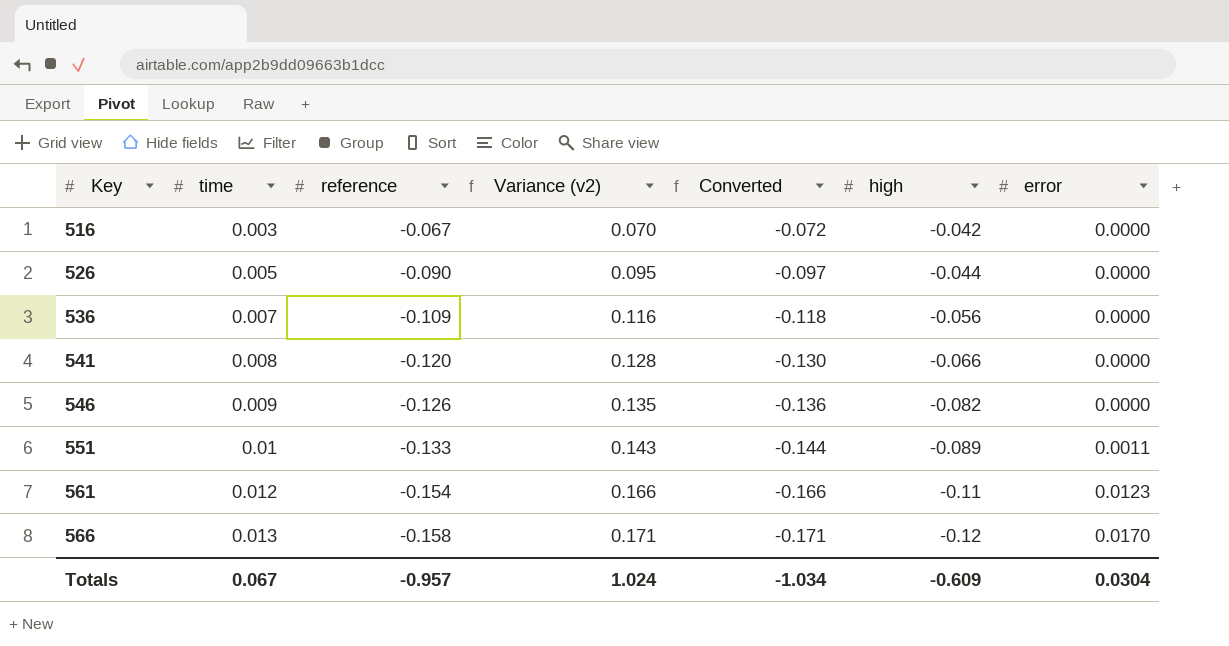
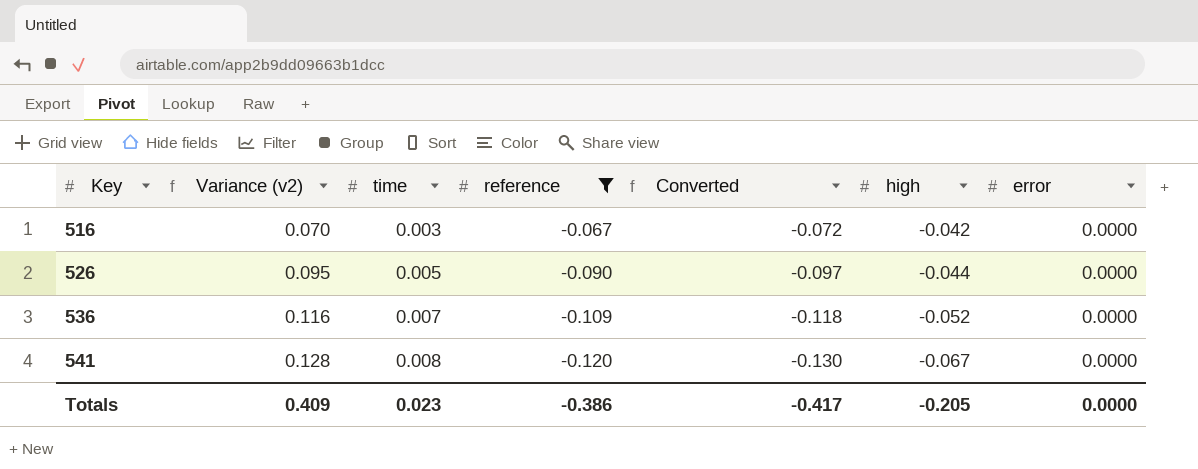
filter: none -> reference >= -0.120
column Variance (v2) | position: 4 -> 2
536 | high: -0.056 -> -0.052
541 | high: -0.066 -> -0.067
Totals | Variance (v2): 1.024 -> 0.409
Totals | time: 0.067 -> 0.023
Totals | reference: -0.957 -> -0.386
Totals | Converted: -1.034 -> -0.417
Totals | high: -0.609 -> -0.205
Totals | error: 0.0304 -> 0.0000

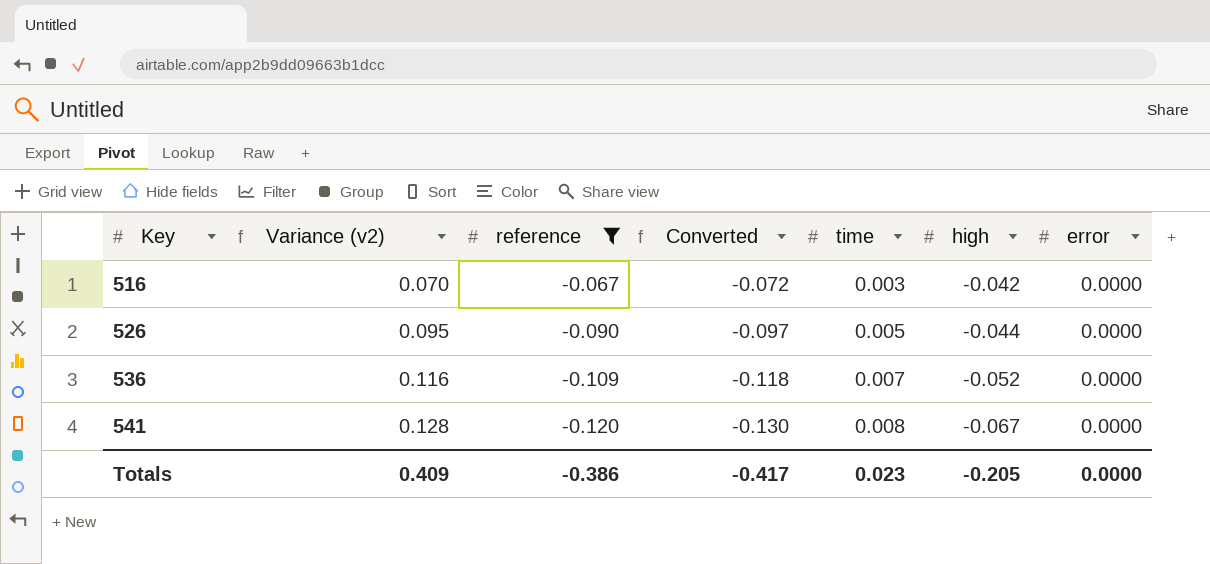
column time | position: 3 -> 5

